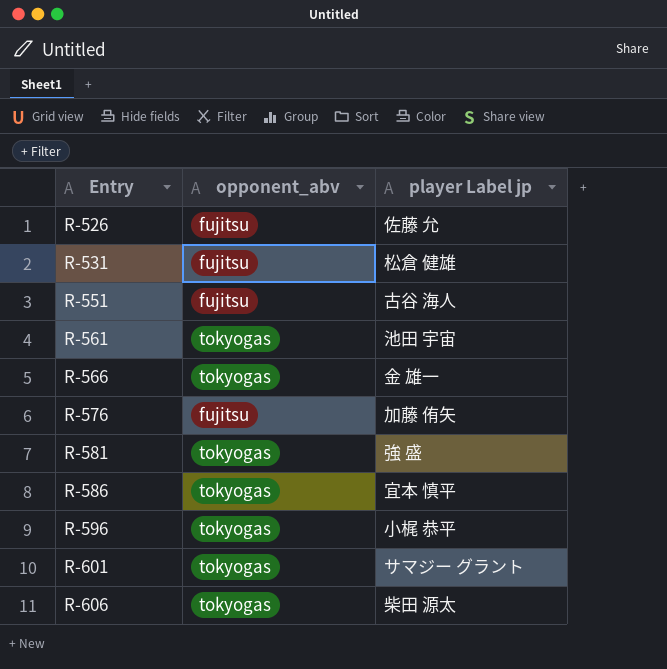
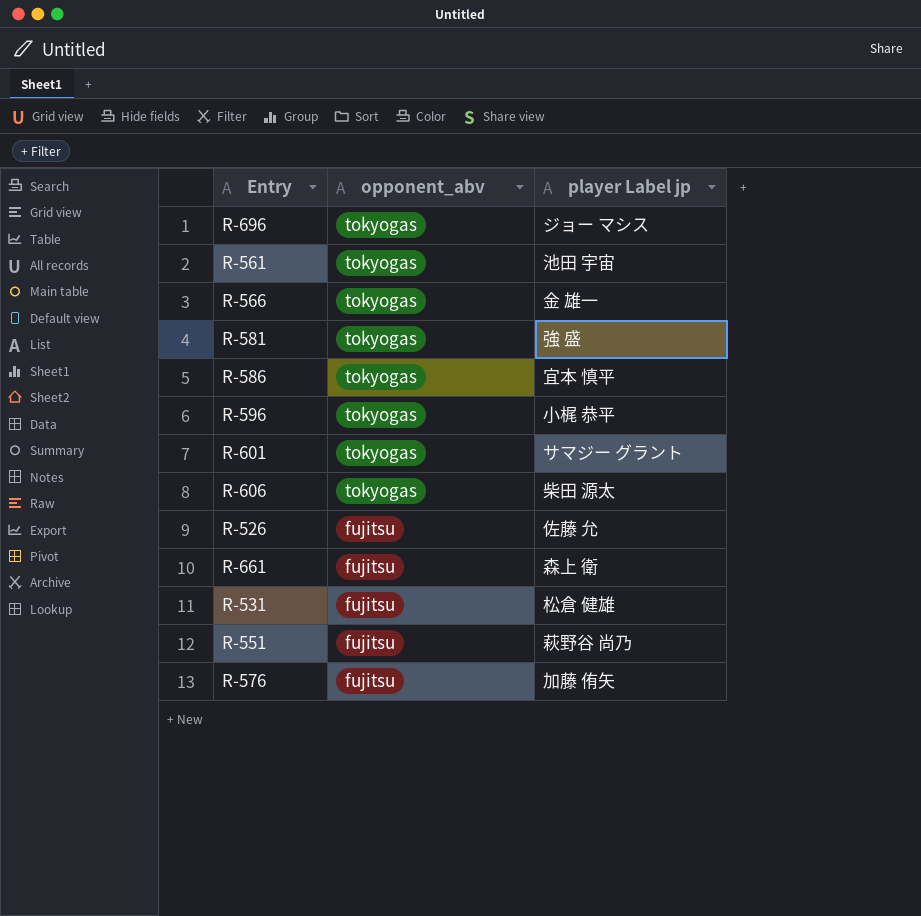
row order: Entry ascending -> opponent_abv descending
row R-696: none -> tokyogas | ジョー マシス
row R-661: none -> fujitsu | 森上 衛
R-551 | player Label jp: 古谷 海人 -> 萩野谷 尚乃

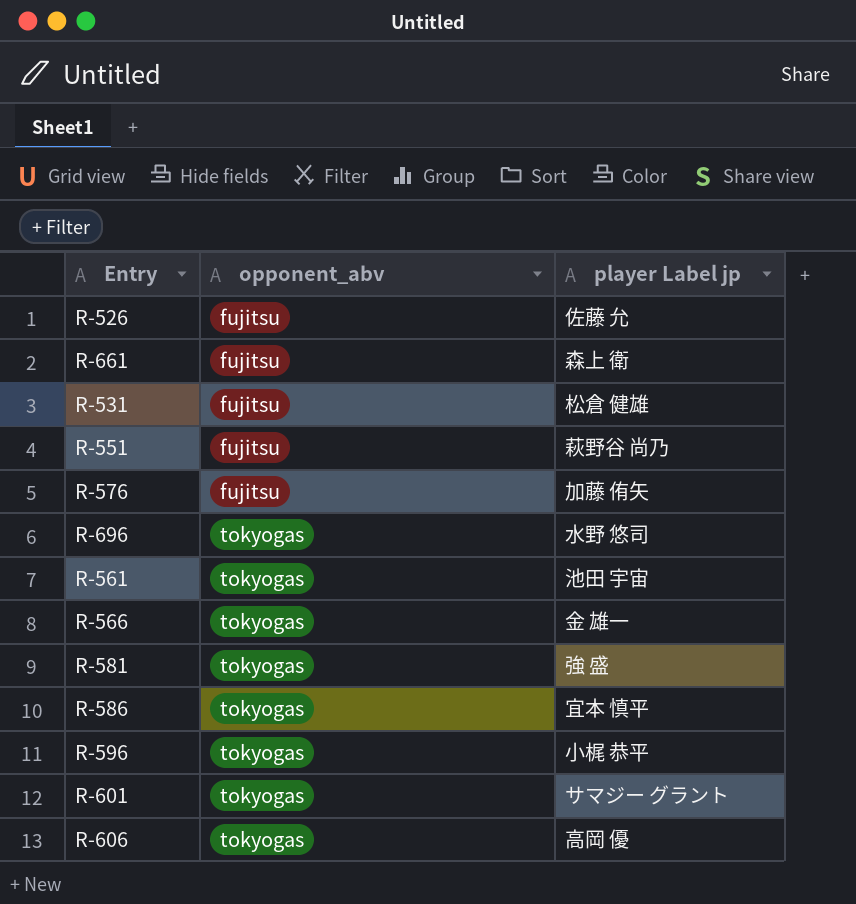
row order: opponent_abv descending -> opponent_abv ascending
R-696 | player Label jp: ジョー マシス -> 水野 悠司
R-606 | player Label jp: 柴田 源太 -> 高岡 優

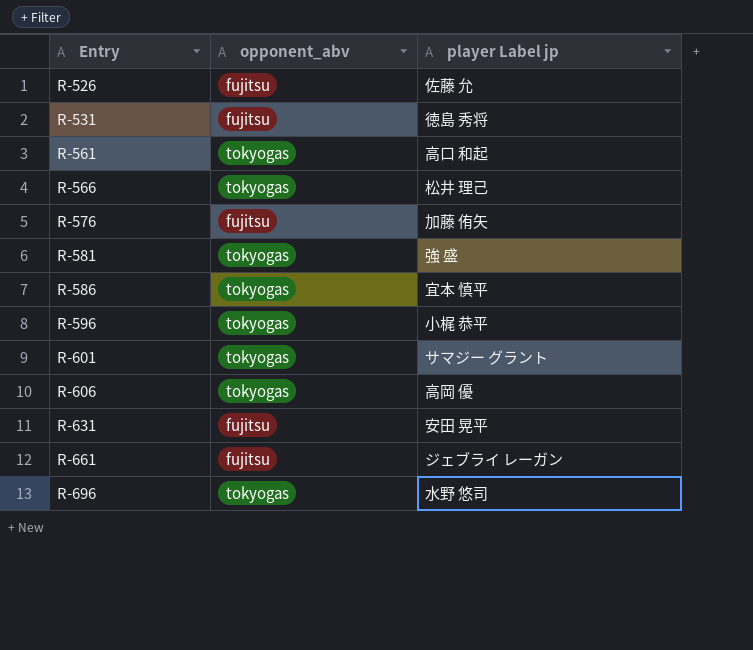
row order: opponent_abv ascending -> Entry ascending
row R-551: fujitsu | 萩野谷 尚乃 -> none
R-531 | player Label jp: 松倉 健雄 -> 徳島 秀将
R-561 | player Label jp: 池田 宇宙 -> 高口 和起
R-566 | player Label jp: 金 雄一 -> 松井 理己
row R-631: none -> fujitsu | 安田 晃平
R-661 | player Label jp: 森上 衛 -> ジェブライ レーガン

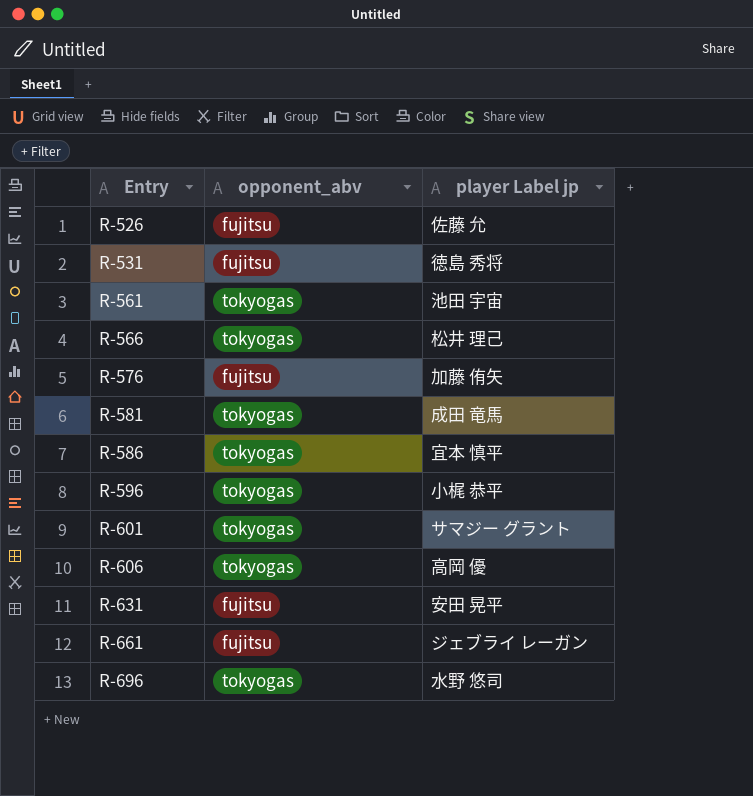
R-561 | player Label jp: 高口 和起 -> 池田 宇宙
R-581 | player Label jp: 強 盛 -> 成田 竜馬

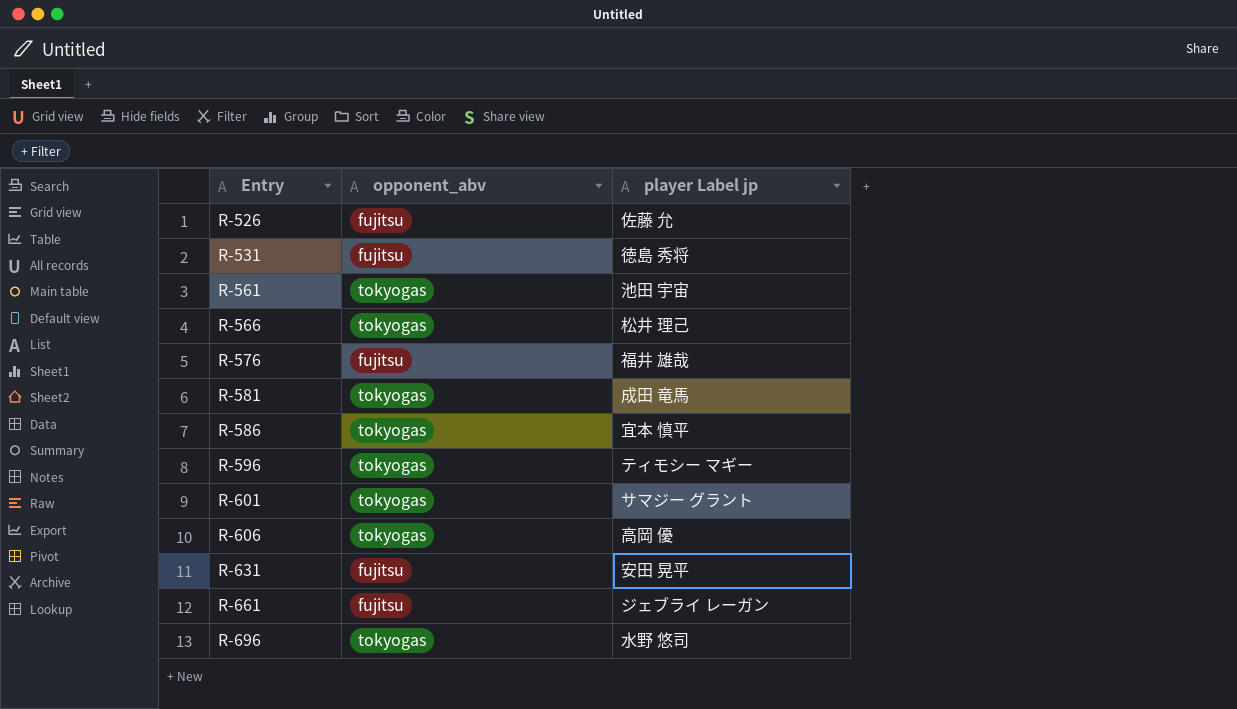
R-576 | player Label jp: 加藤 侑矢 -> 福井 雄哉
R-596 | player Label jp: 小梶 恭平 -> ティモシー マギー

